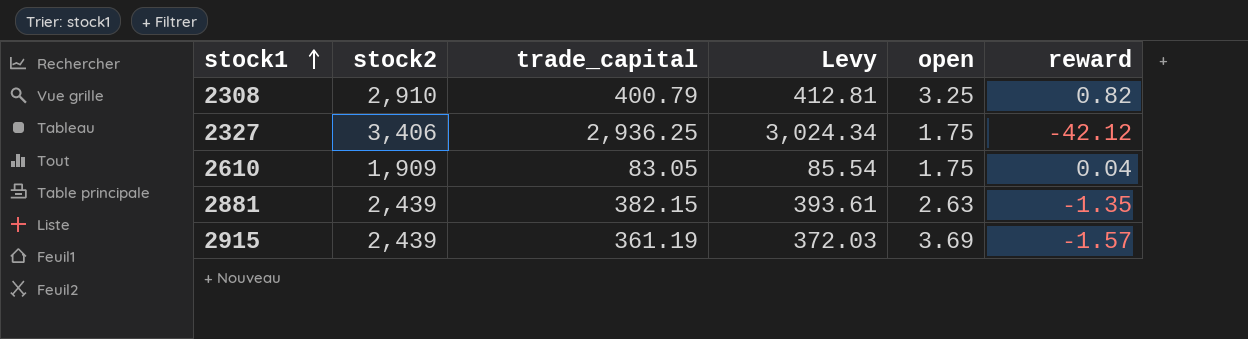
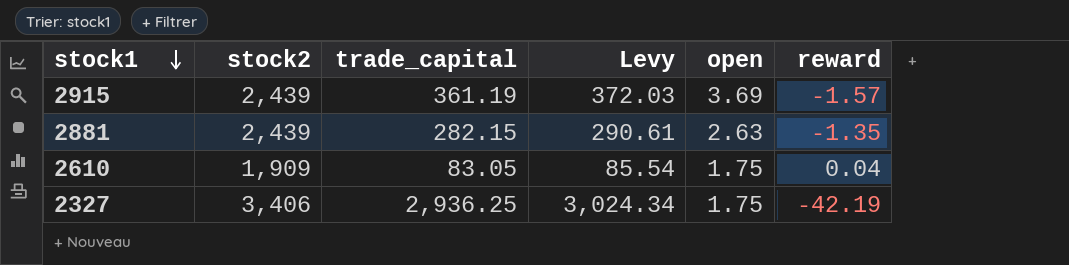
row order: stock1 ascending -> stock1 descending
row 2308: 2,910 | 400.79 | 412.81 | 3.25 | 0.82 -> none
2881 | trade_capital: 382.15 -> 282.15
2881 | Levy: 393.61 -> 290.61
2327 | reward: -42.12 -> -42.19

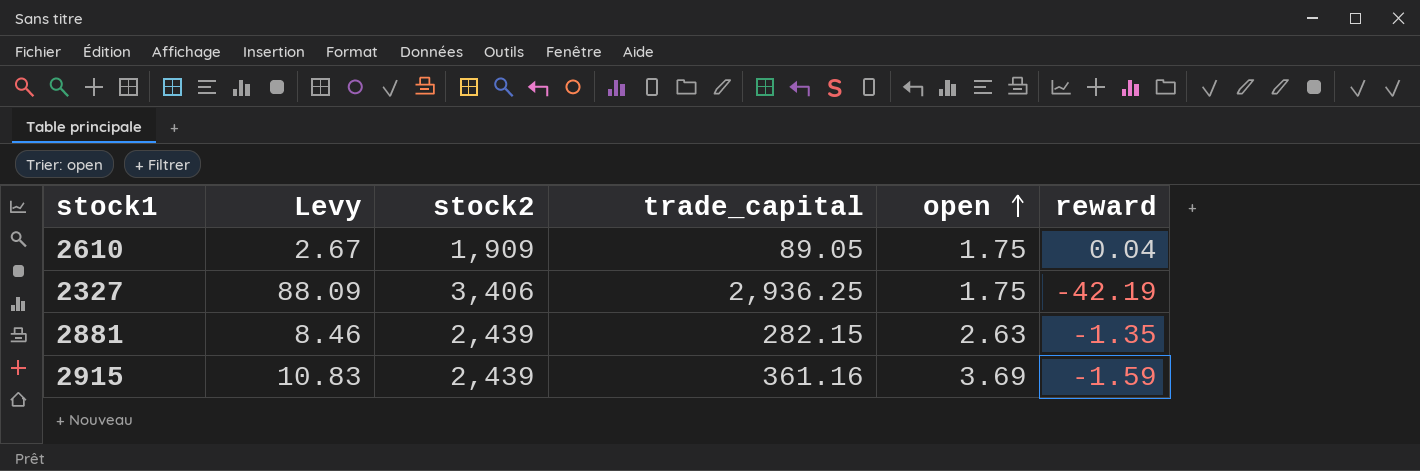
row order: stock1 descending -> open ascending
column Levy | formula: [trade_capital] * 1.03 -> [trade_capital] * 0.03
column Levy | position: 4 -> 2
2610 | trade_capital: 83.05 -> 89.05
2915 | trade_capital: 361.19 -> 361.16
2915 | reward: -1.57 -> -1.59

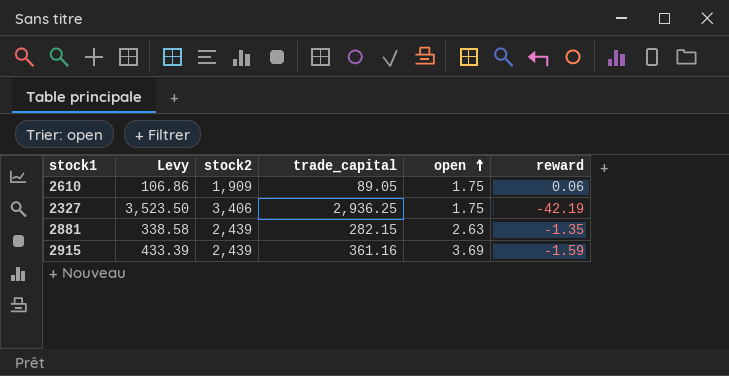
column Levy | formula: [trade_capital] * 0.03 -> [trade_capital] * 1.2
2610 | reward: 0.04 -> 0.06

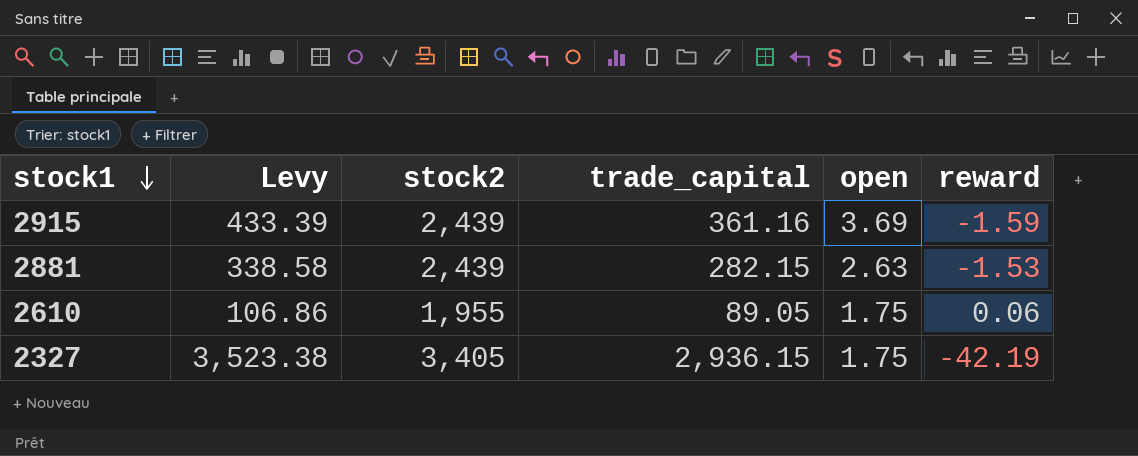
row order: open ascending -> stock1 descending
2881 | reward: -1.35 -> -1.53
2610 | stock2: 1,909 -> 1,955
2327 | Levy: 3,523.50 -> 3,523.38
2327 | stock2: 3,406 -> 3,405
2327 | trade_capital: 2,936.25 -> 2,936.15

